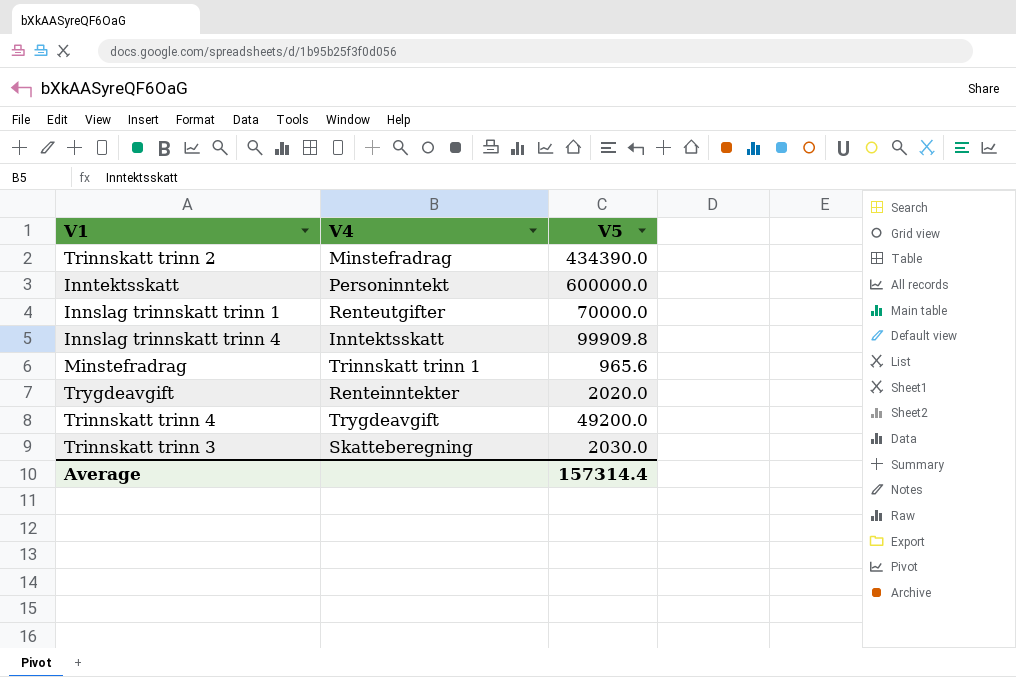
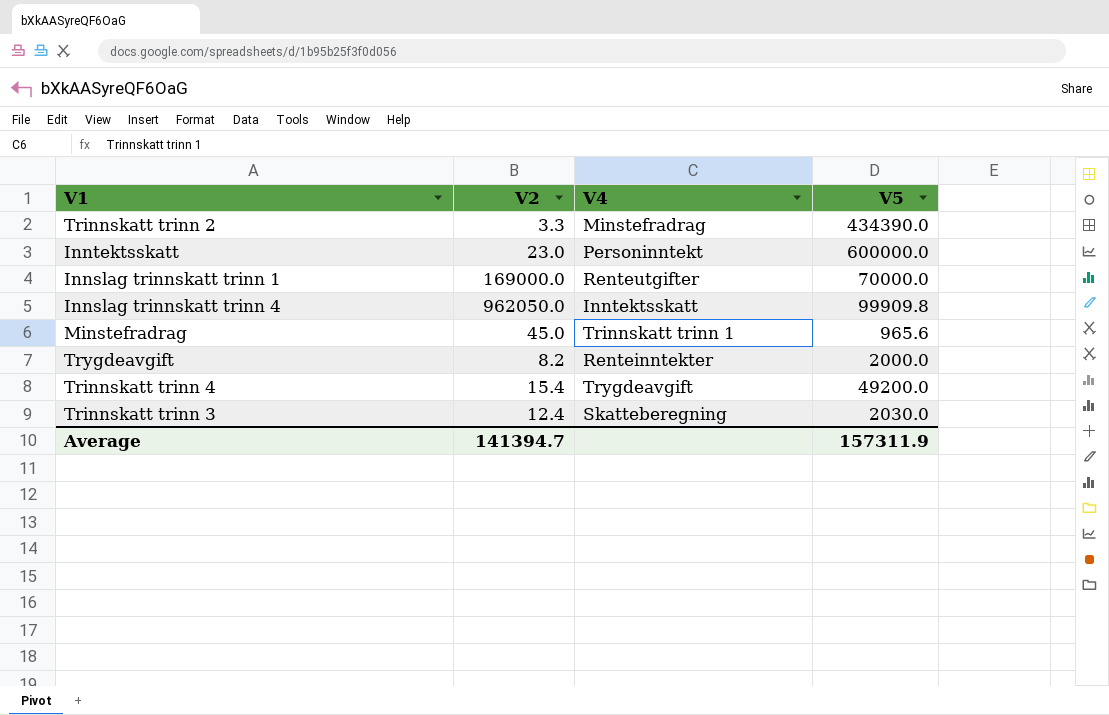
column V2 | position: none -> 2
Trygdeavgift | V5: 2020.0 -> 2000.0
Average | V5: 157314.4 -> 157311.9

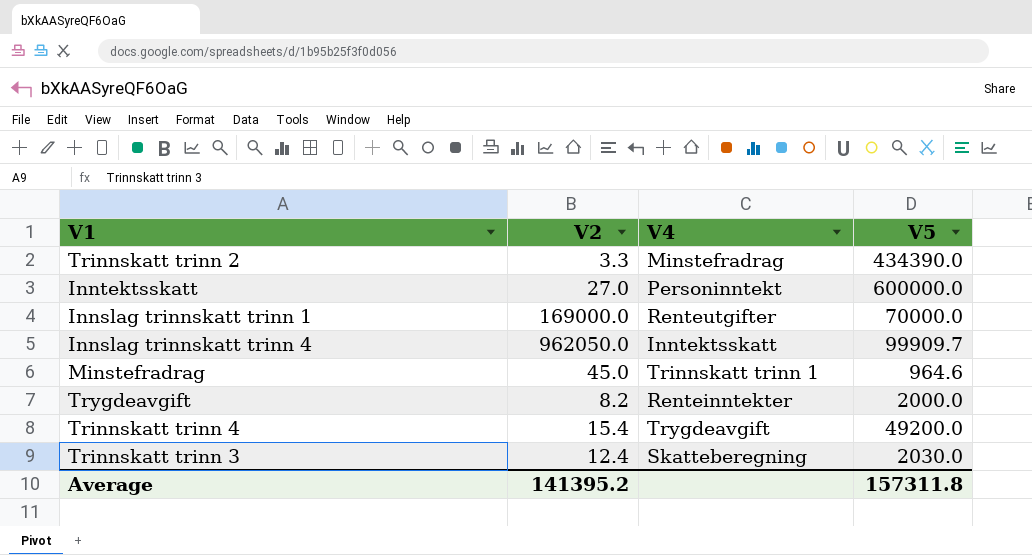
Inntektsskatt | V2: 23.0 -> 27.0
Innslag trinnskatt trinn 4 | V5: 99909.8 -> 99909.7
Minstefradrag | V5: 965.6 -> 964.6
Average | V2: 141394.7 -> 141395.2
Average | V5: 157311.9 -> 157311.8

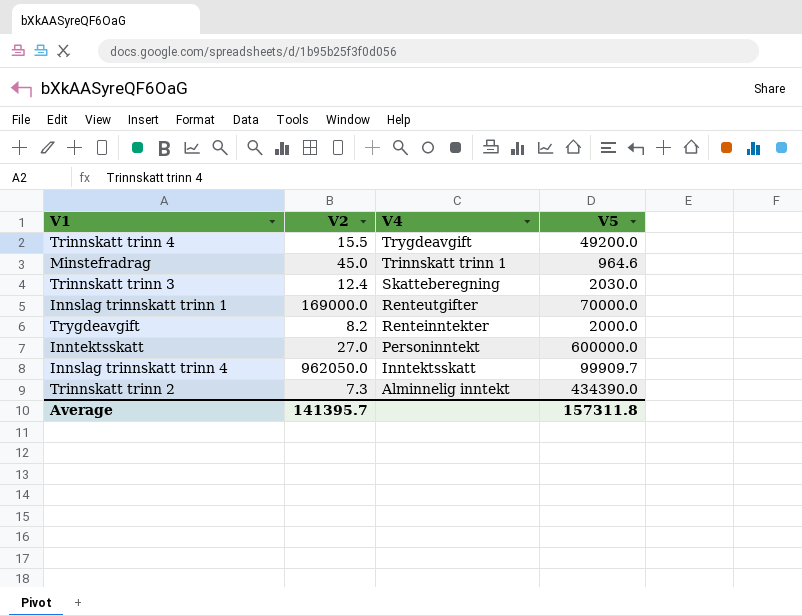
row order: none -> V4 descending
Trinnskatt trinn 4 | V2: 15.4 -> 15.5
Trinnskatt trinn 2 | V2: 3.3 -> 7.3
Trinnskatt trinn 2 | V4: Minstefradrag -> Alminnelig inntekt
Average | V2: 141395.2 -> 141395.7

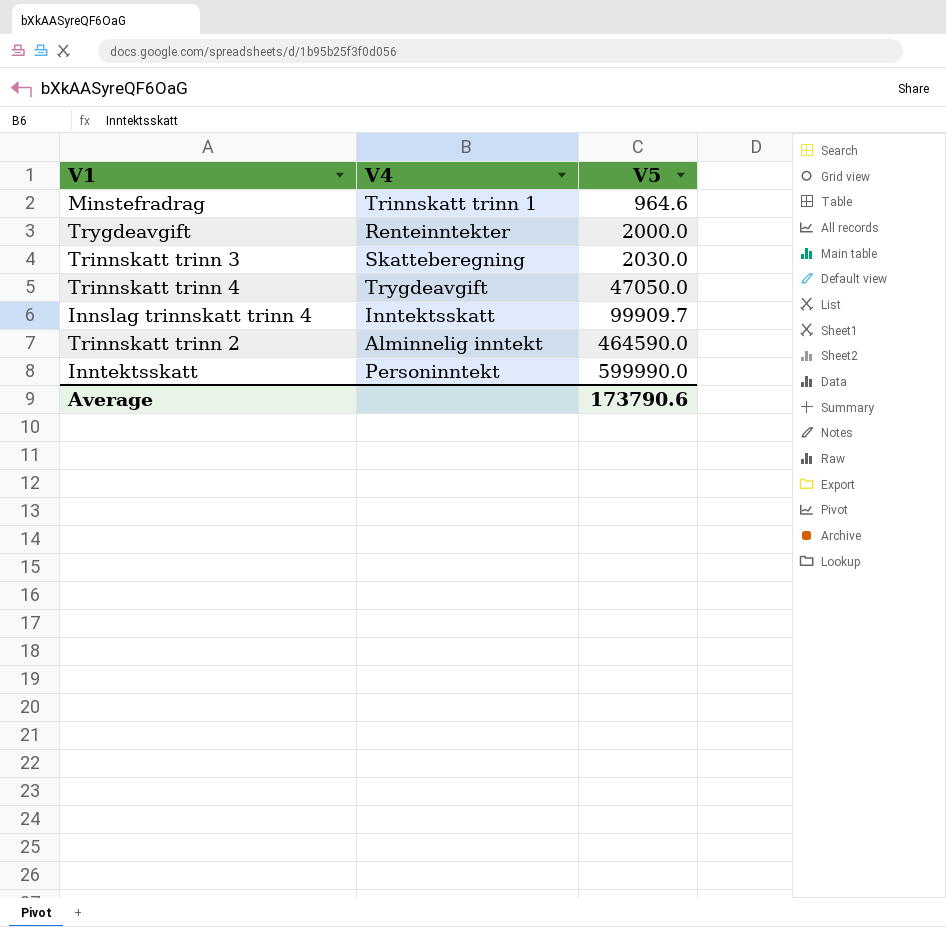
row order: V4 descending -> V5 ascending
column V2 | position: 2 -> none
row Innslag trinnskatt trinn 1: 169000.0 | Renteutgifter | 70000.0 -> none
Trinnskatt trinn 4 | V5: 49200.0 -> 47050.0
Trinnskatt trinn 2 | V5: 434390.0 -> 464590.0
Inntektsskatt | V5: 600000.0 -> 599990.0
Average | V5: 157311.8 -> 173790.6

